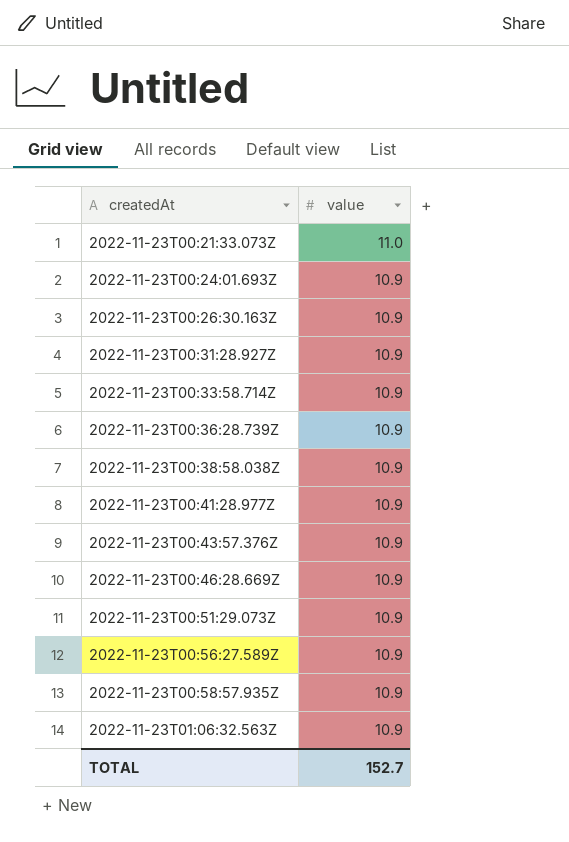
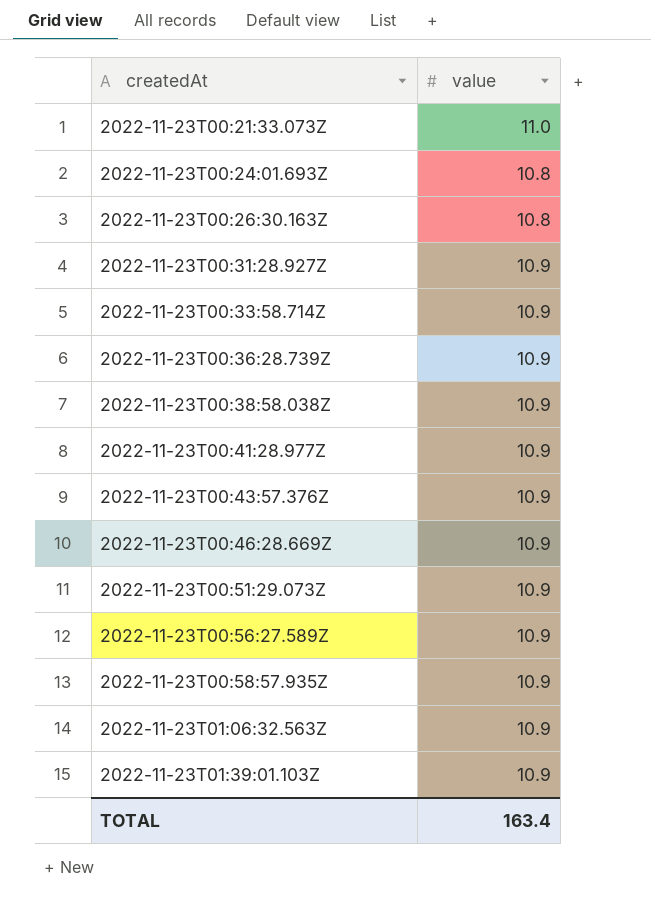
2022-11-23T00:24:01.693Z | value: 10.9 -> 10.8
2022-11-23T00:26:30.163Z | value: 10.9 -> 10.8
row 2022-11-23T01:39:01.103Z: none -> 10.9
TOTAL | value: 152.7 -> 163.4

